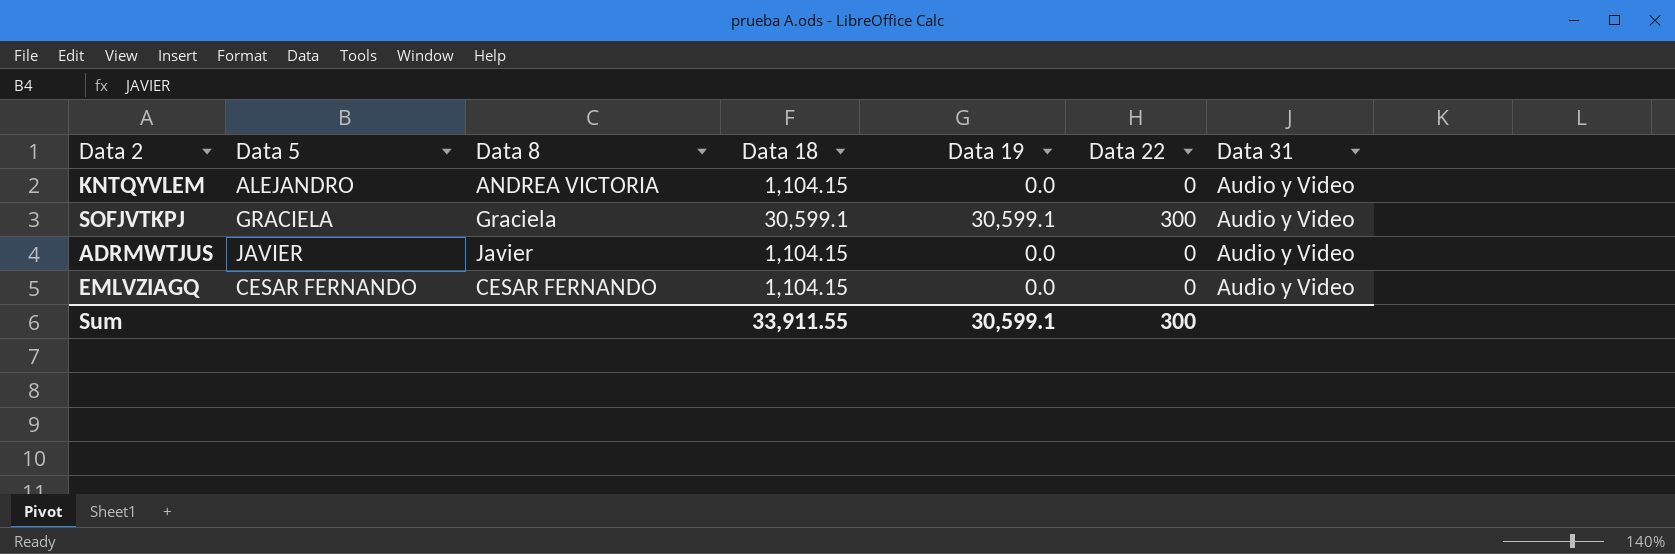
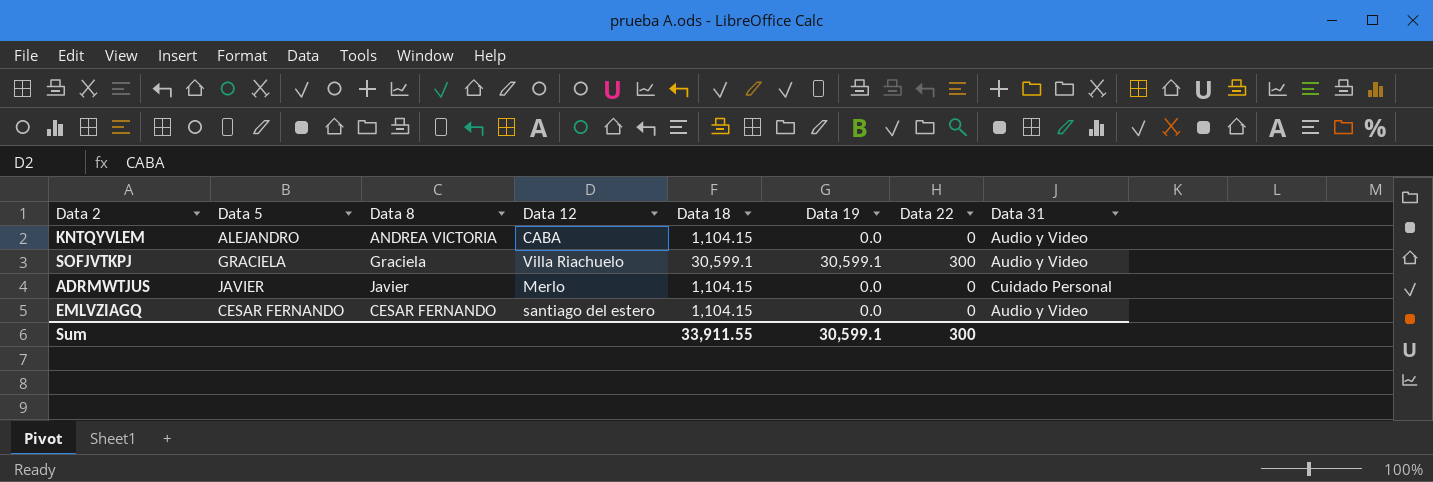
column Data 12 | position: none -> 4
ADRMWTJUS | Data 31: Audio y Video -> Cuidado Personal

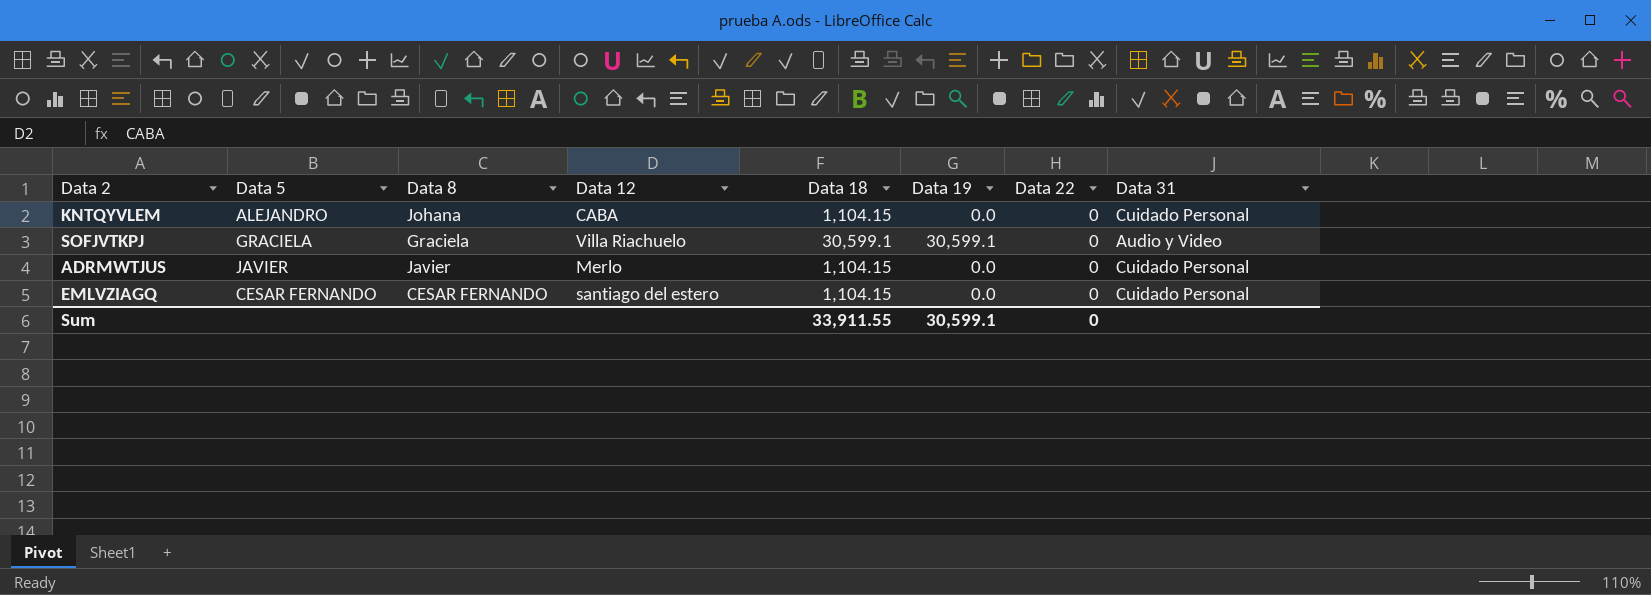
KNTQYVLEM | Data 8: ANDREA VICTORIA -> Johana
KNTQYVLEM | Data 31: Audio y Video -> Cuidado Personal
SOFJVTKPJ | Data 22: 300 -> 0
EMLVZIAGQ | Data 31: Audio y Video -> Cuidado Personal
Sum | Data 22: 300 -> 0

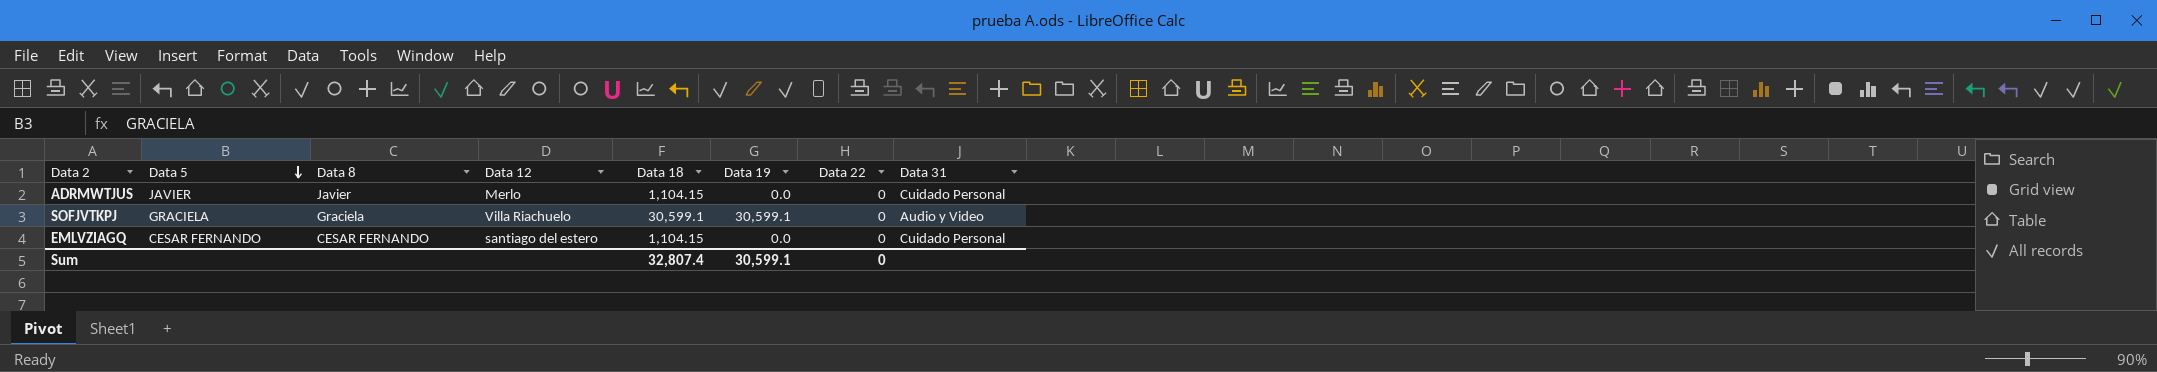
row order: none -> Data 5 descending
row KNTQYVLEM: ALEJANDRO | Johana | CABA | 1,104.15 | 0.0 | 0 | Cuidado Personal -> none
Sum | Data 18: 33,911.55 -> 32,807.4

